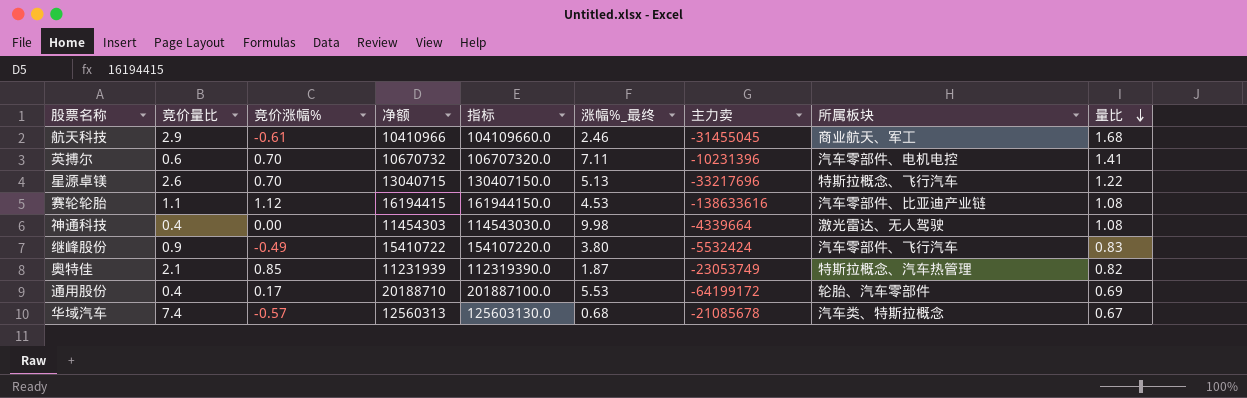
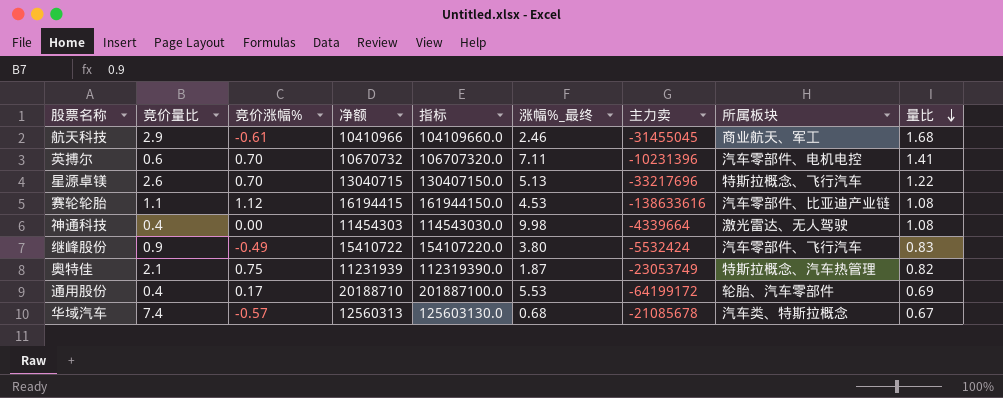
奥特佳 | 竞价涨幅%: 0.85 -> 0.75

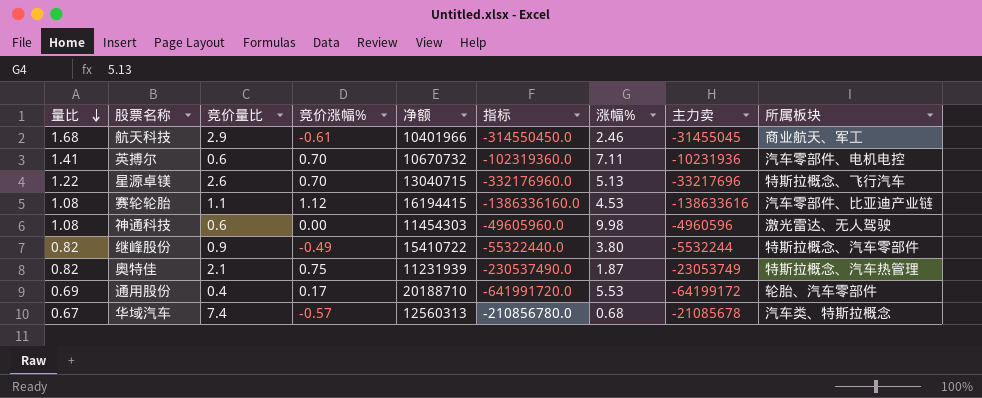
column 量比 | position: 9 -> 1
column 指标 | formula: [净额] * 10 -> [主力卖] * 10
column name: 涨幅%_最终 -> 涨幅%
航天科技 | 净额: 10410966 -> 10401966
英搏尔 | 主力卖: -10231396 -> -10231936
神通科技 | 竞价量比: 0.4 -> 0.6
神通科技 | 主力卖: -4339664 -> -4960596
继峰股份 | 量比: 0.83 -> 0.82
继峰股份 | 主力卖: -5532424 -> -5532244
继峰股份 | 所属板块: 汽车零部件、飞行汽车 -> 特斯拉概念、汽车零部件

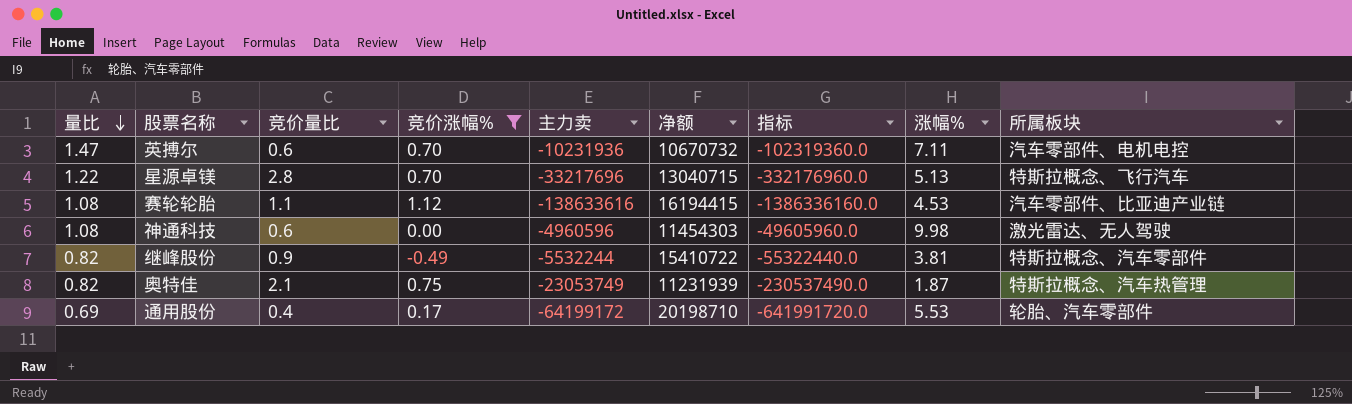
filter: none -> 竞价涨幅% >= -0.49
column 主力卖 | position: 8 -> 5
英搏尔 | 量比: 1.41 -> 1.47
星源卓镁 | 竞价量比: 2.6 -> 2.8
继峰股份 | 涨幅%: 3.80 -> 3.81
通用股份 | 净额: 20188710 -> 20198710

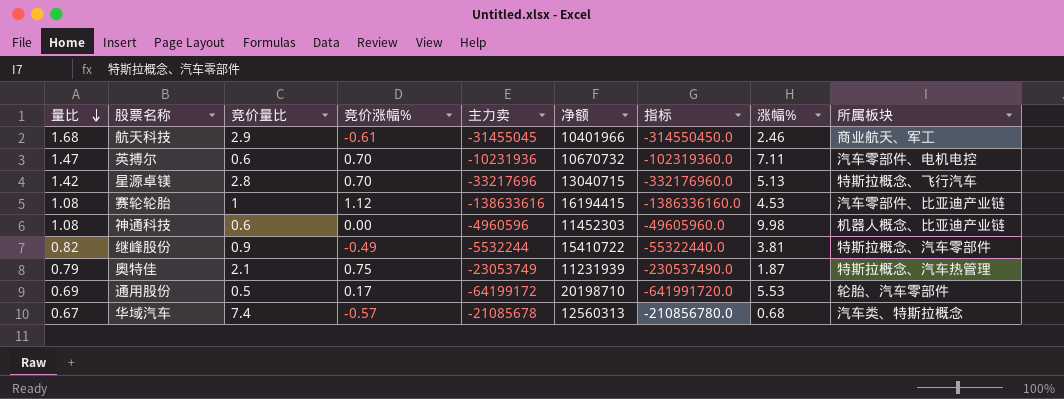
filter: 竞价涨幅% >= -0.49 -> none
星源卓镁 | 量比: 1.22 -> 1.42
赛轮轮胎 | 竞价量比: 1.1 -> 1
神通科技 | 净额: 11454303 -> 11452303
神通科技 | 所属板块: 激光雷达、无人驾驶 -> 机器人概念、比亚迪产业链
奥特佳 | 量比: 0.82 -> 0.79
通用股份 | 竞价量比: 0.4 -> 0.5

